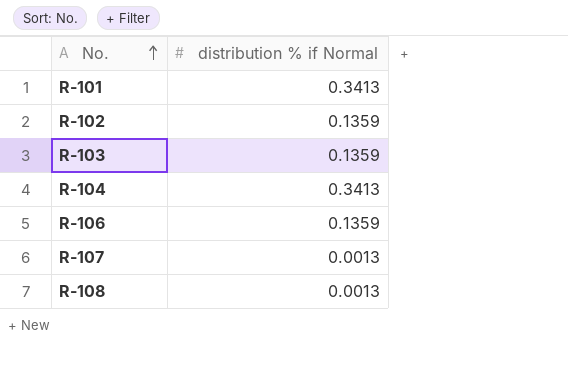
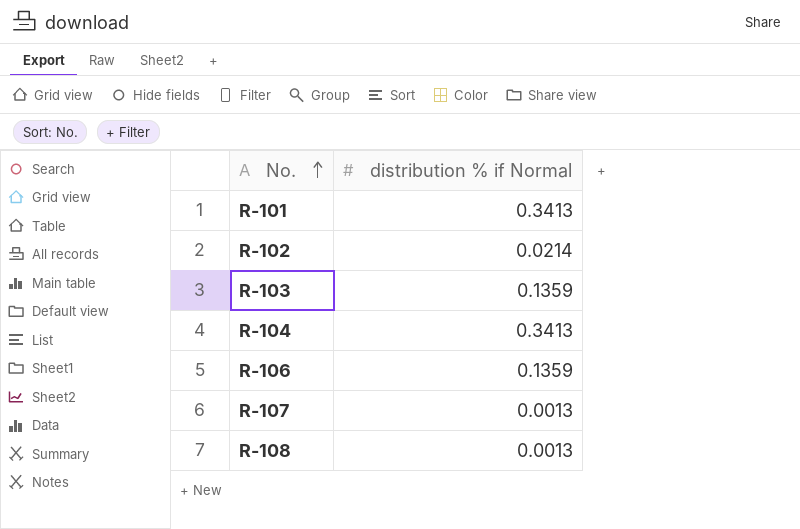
R-102 | distribution % if Normal: 0.1359 -> 0.0214

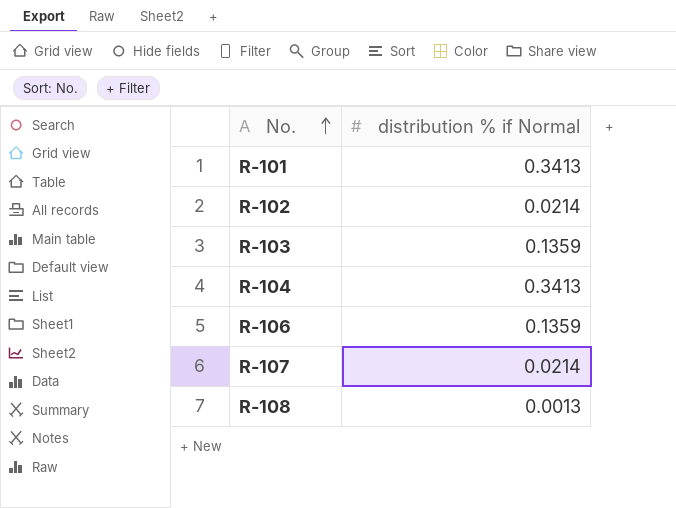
R-107 | distribution % if Normal: 0.0013 -> 0.0214

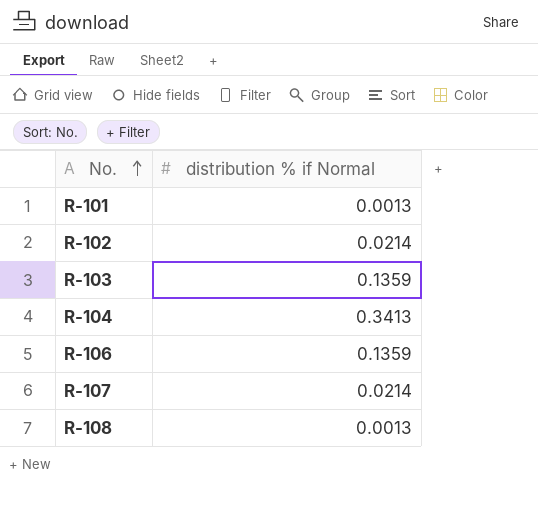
R-101 | distribution % if Normal: 0.3413 -> 0.0013

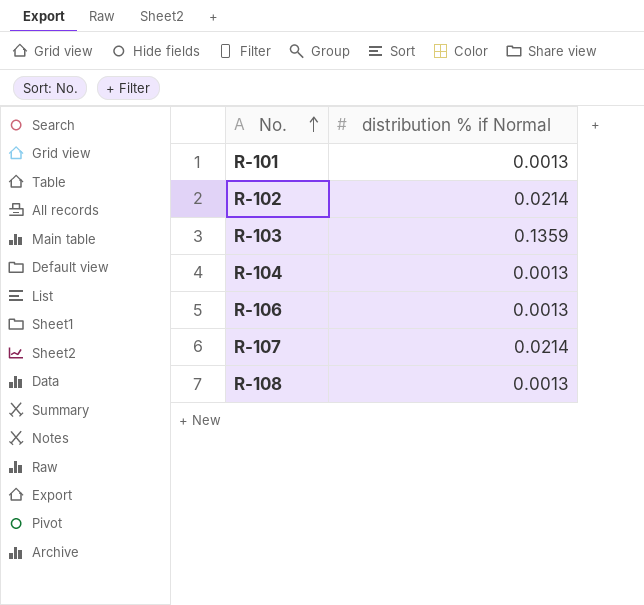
R-104 | distribution % if Normal: 0.3413 -> 0.0013
R-106 | distribution % if Normal: 0.1359 -> 0.0013

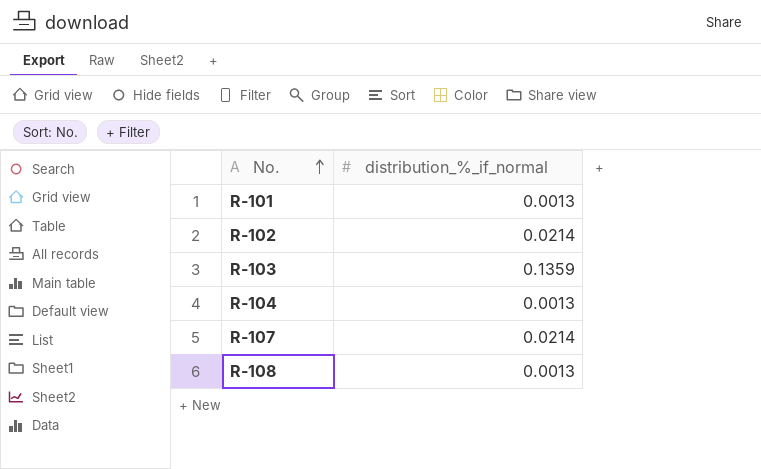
column name: distribution % if Normal -> distribution_%_if_normal
row R-106: 0.0013 -> none

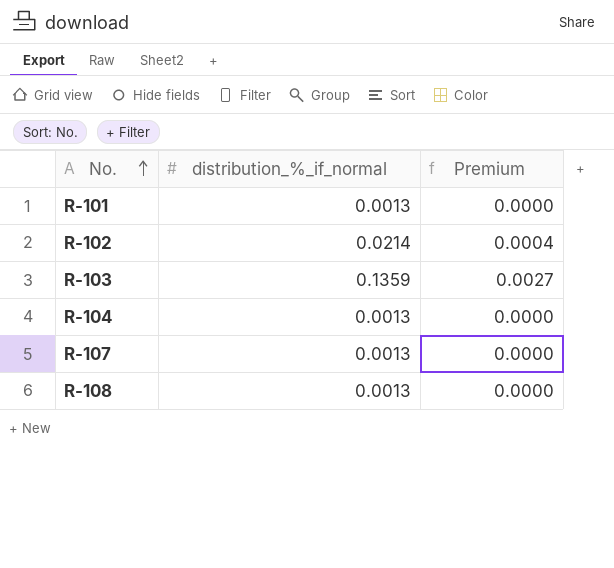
column Premium | formula: none -> [distribution_%_if_normal] * 0.02
R-107 | distribution_%_if_normal: 0.0214 -> 0.0013

